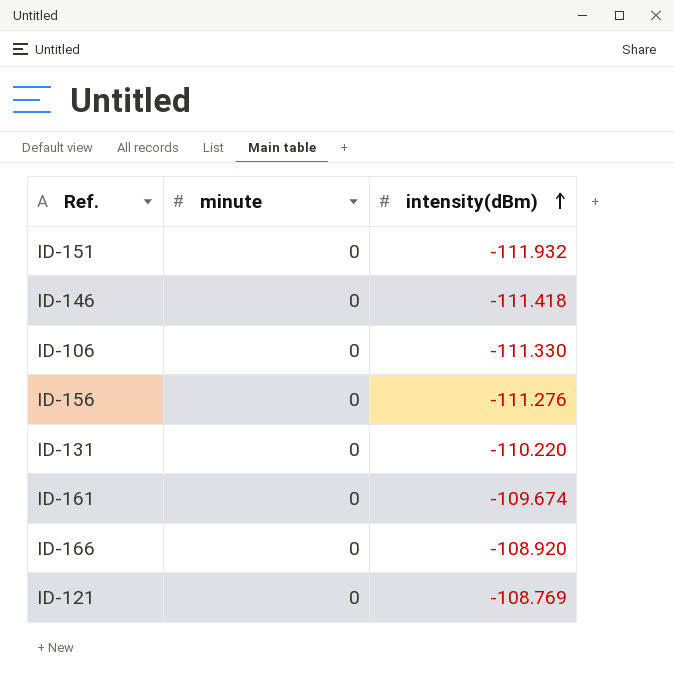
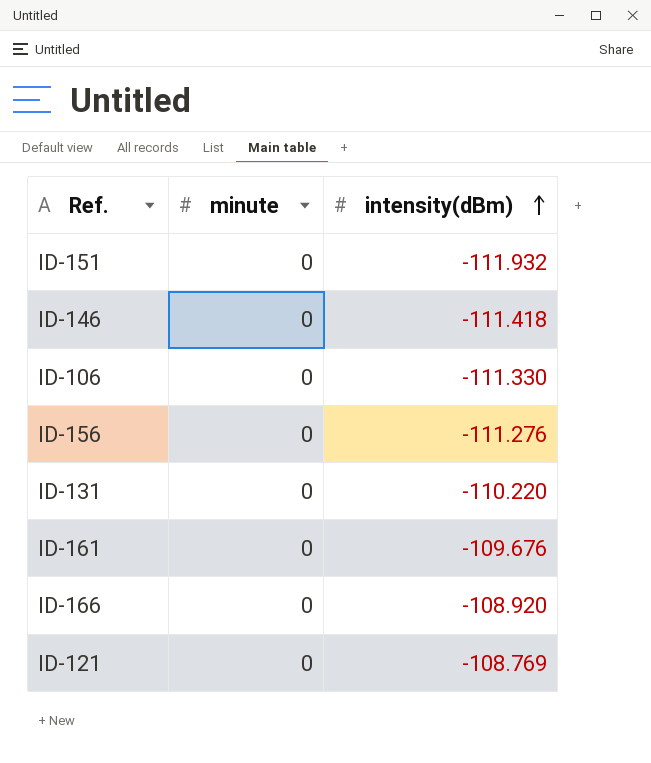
ID-161 | intensity(dBm): -109.674 -> -109.676

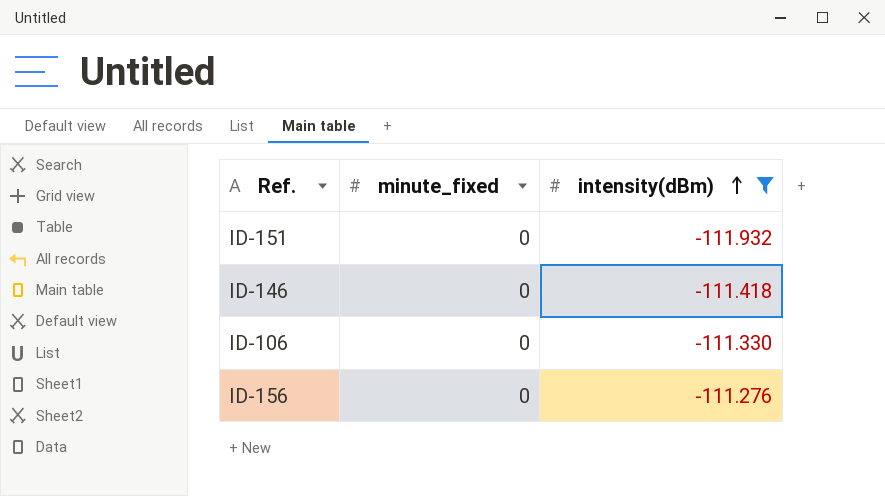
filter: none -> intensity(dBm) <= -111.276
column name: minute -> minute_fixed

